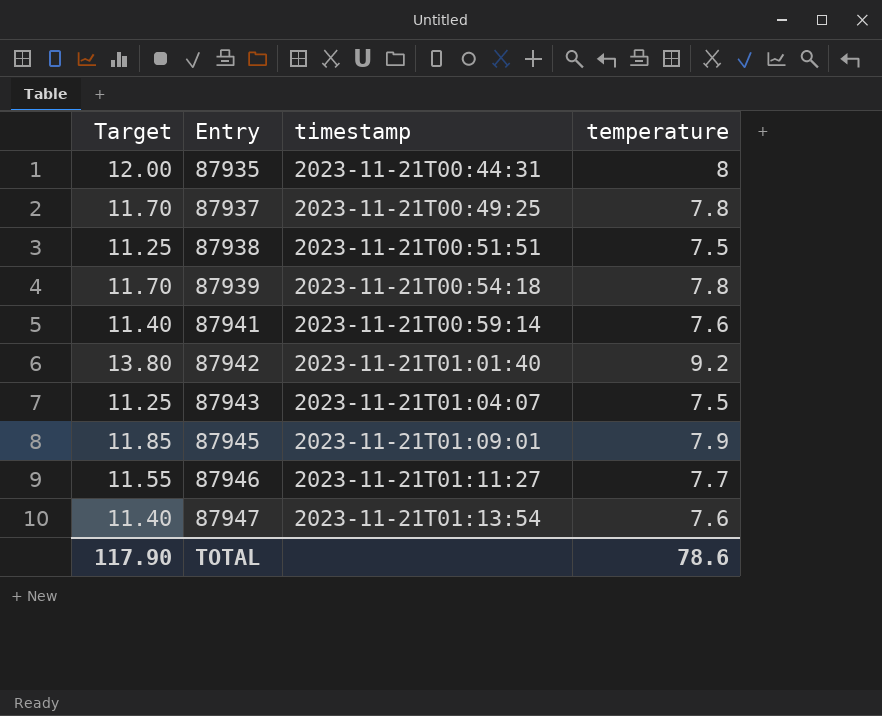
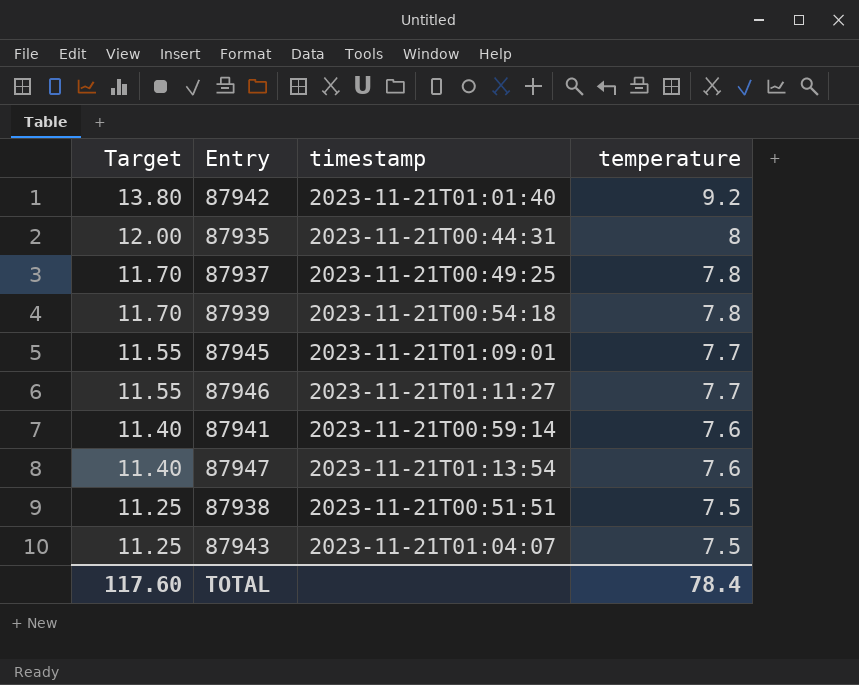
row order: Entry ascending -> Target descending
87945 | Target: 11.85 -> 11.55
87945 | temperature: 7.9 -> 7.7
TOTAL | Target: 117.90 -> 117.60
TOTAL | temperature: 78.6 -> 78.4

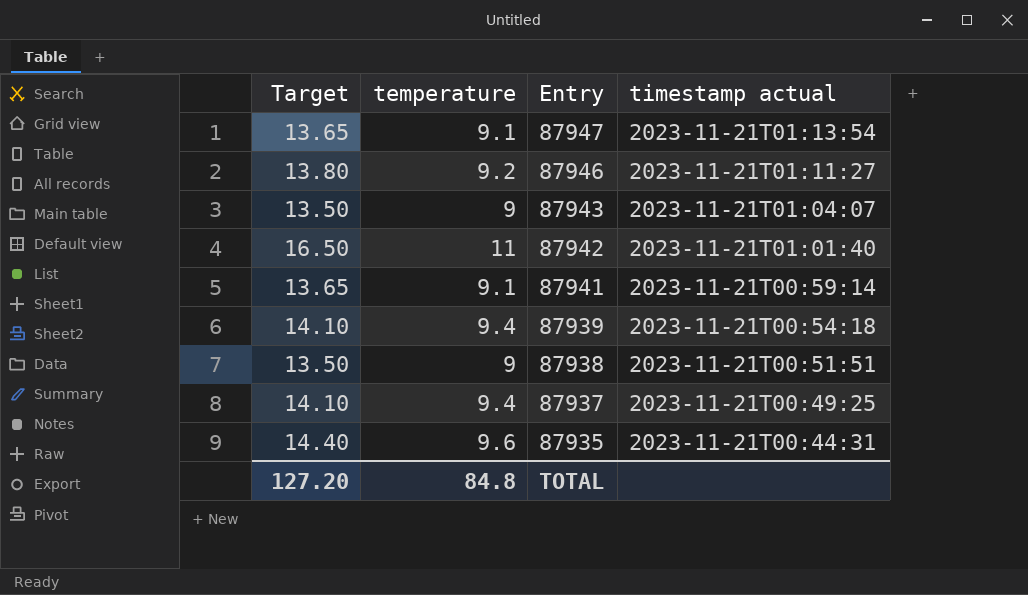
row order: Target descending -> Entry descending
column temperature | position: 4 -> 2
column name: timestamp -> timestamp actual
row 87945: 11.55 | 2023-11-21T01:09:01 | 7.7 -> none
87947 | Target: 11.40 -> 13.65
87947 | temperature: 7.6 -> 9.1
87946 | Target: 11.55 -> 13.80
87946 | temperature: 7.7 -> 9.2
87943 | Target: 11.25 -> 13.50
87943 | temperature: 7.5 -> 9
87942 | Target: 13.80 -> 16.50
87942 | temperature: 9.2 -> 11
87941 | Target: 11.40 -> 13.65
87941 | temperature: 7.6 -> 9.1
87939 | Target: 11.70 -> 14.10
87939 | temperature: 7.8 -> 9.4
87938 | Target: 11.25 -> 13.50
87938 | temperature: 7.5 -> 9
87937 | Target: 11.70 -> 14.10
87937 | temperature: 7.8 -> 9.4
87935 | Target: 12.00 -> 14.40
87935 | temperature: 8 -> 9.6
TOTAL | Target: 117.60 -> 127.20
TOTAL | temperature: 78.4 -> 84.8

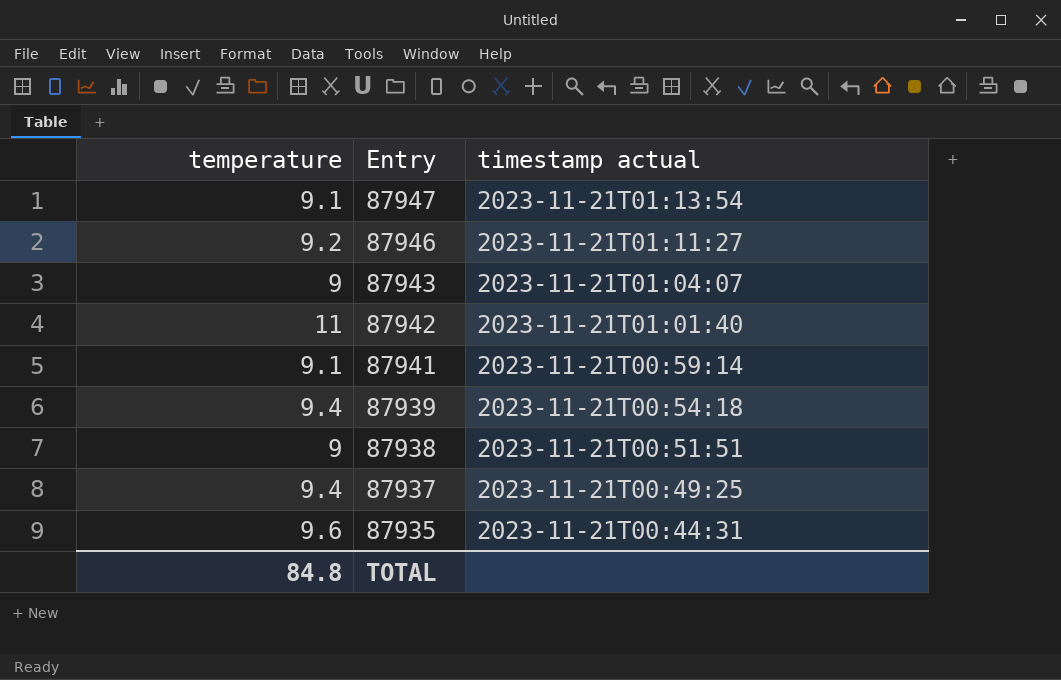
column Target | formula: [temperature] * 1.5 -> none

